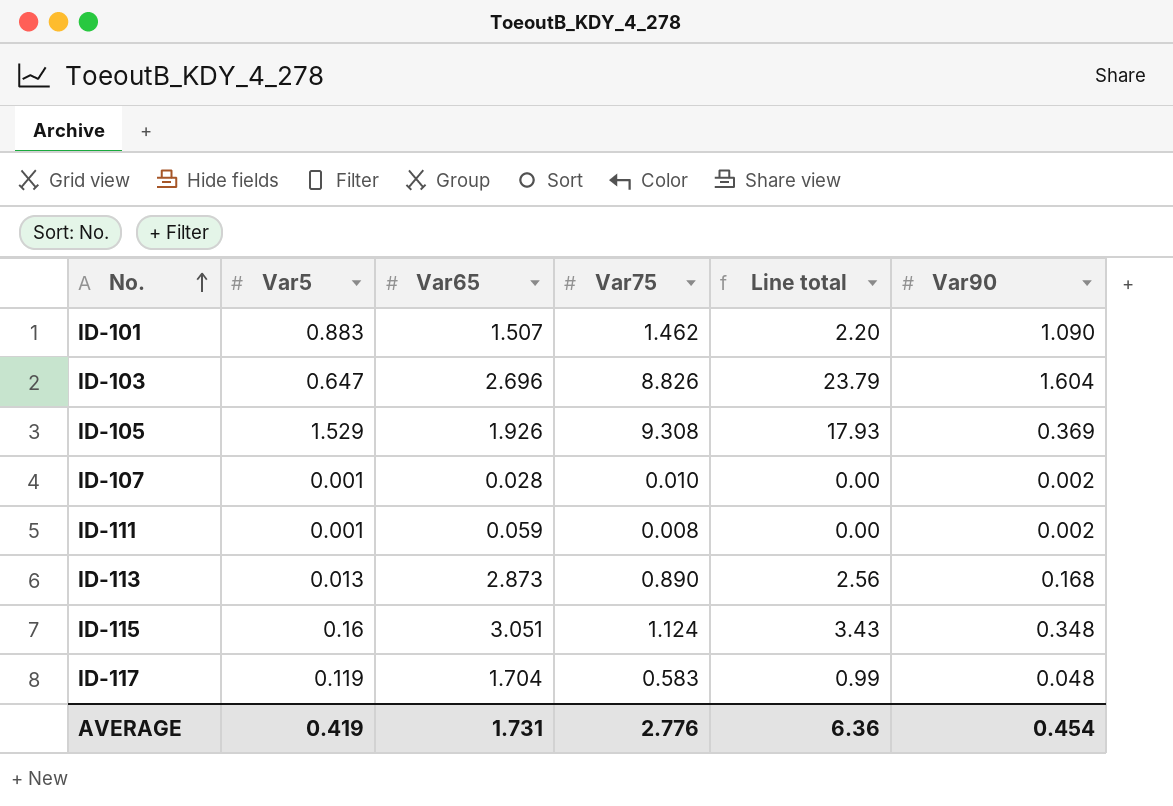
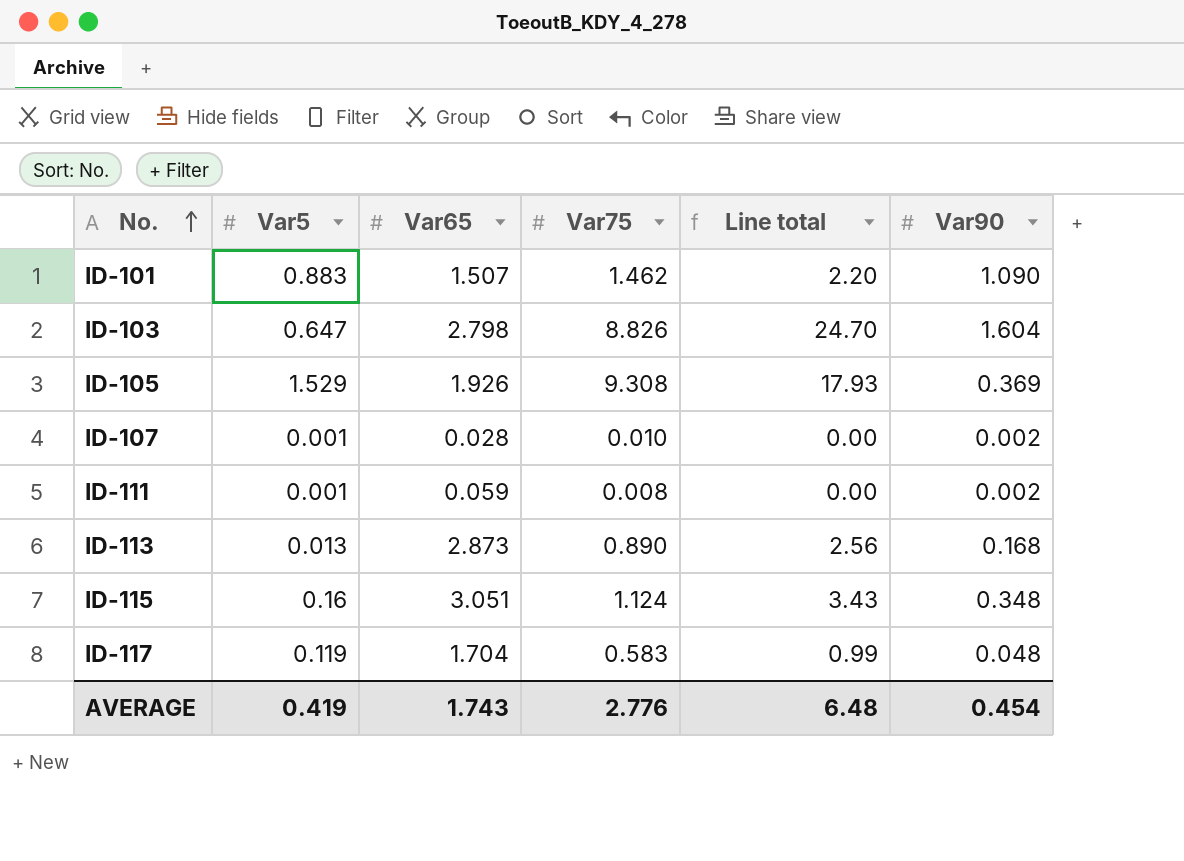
ID-103 | Var65: 2.696 -> 2.798
ID-103 | Line total: 23.79 -> 24.70
AVERAGE | Var65: 1.731 -> 1.743
AVERAGE | Line total: 6.36 -> 6.48

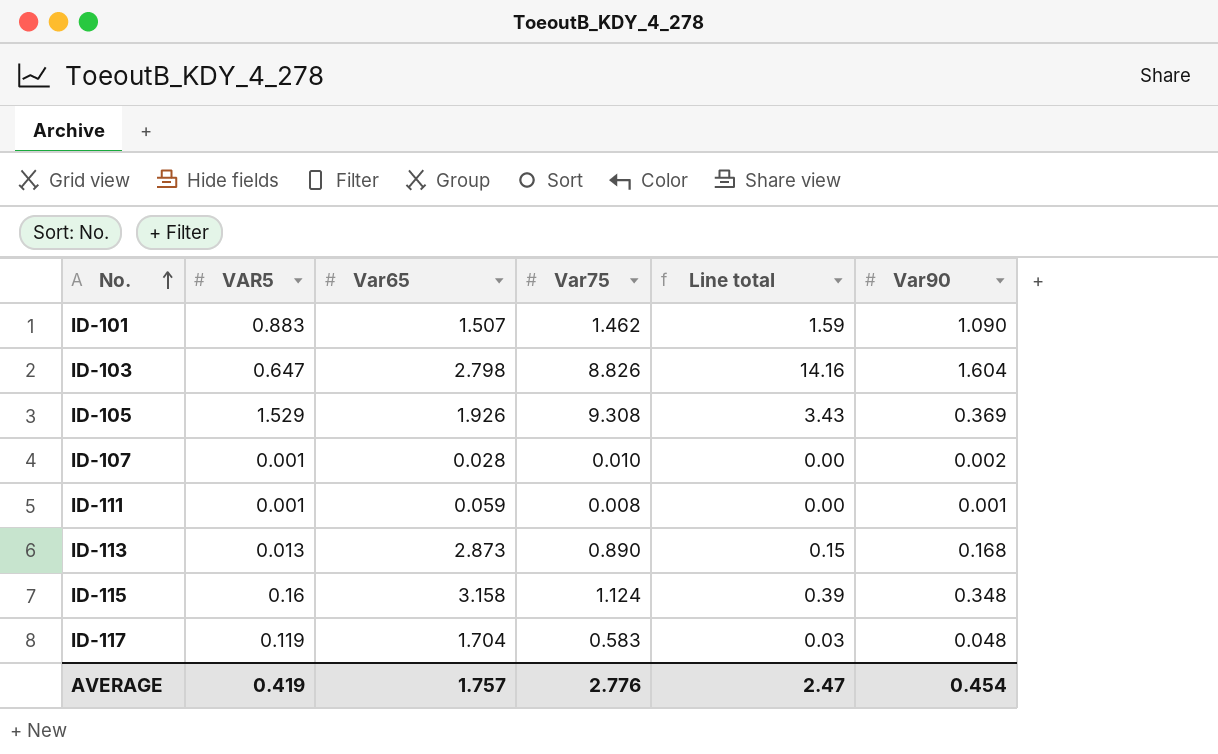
column name: Var5 -> VAR5
column Line total | formula: [Var65] * [Var75] -> [Var75] * [Var90]
ID-111 | Var90: 0.002 -> 0.001
ID-115 | Var65: 3.051 -> 3.158
AVERAGE | Var65: 1.743 -> 1.757
AVERAGE | Line total: 6.48 -> 2.47

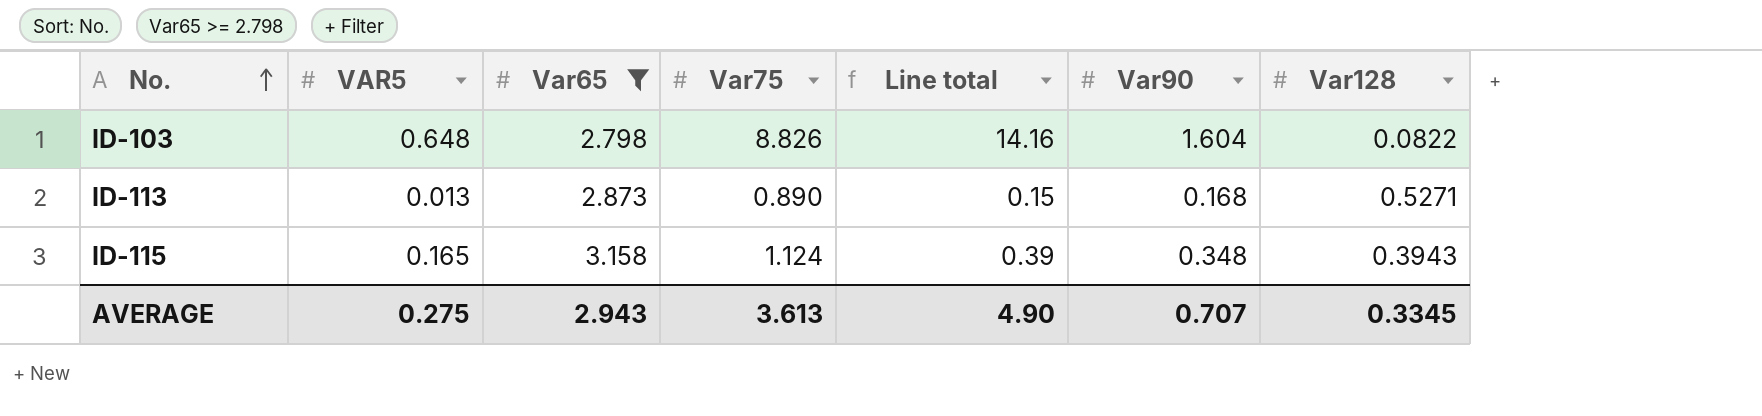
filter: none -> Var65 >= 2.798
column Var128 | position: none -> 7
ID-103 | VAR5: 0.647 -> 0.648
ID-115 | VAR5: 0.16 -> 0.165
AVERAGE | VAR5: 0.419 -> 0.275
AVERAGE | Var65: 1.757 -> 2.943
AVERAGE | Var75: 2.776 -> 3.613
AVERAGE | Line total: 2.47 -> 4.90
AVERAGE | Var90: 0.454 -> 0.707

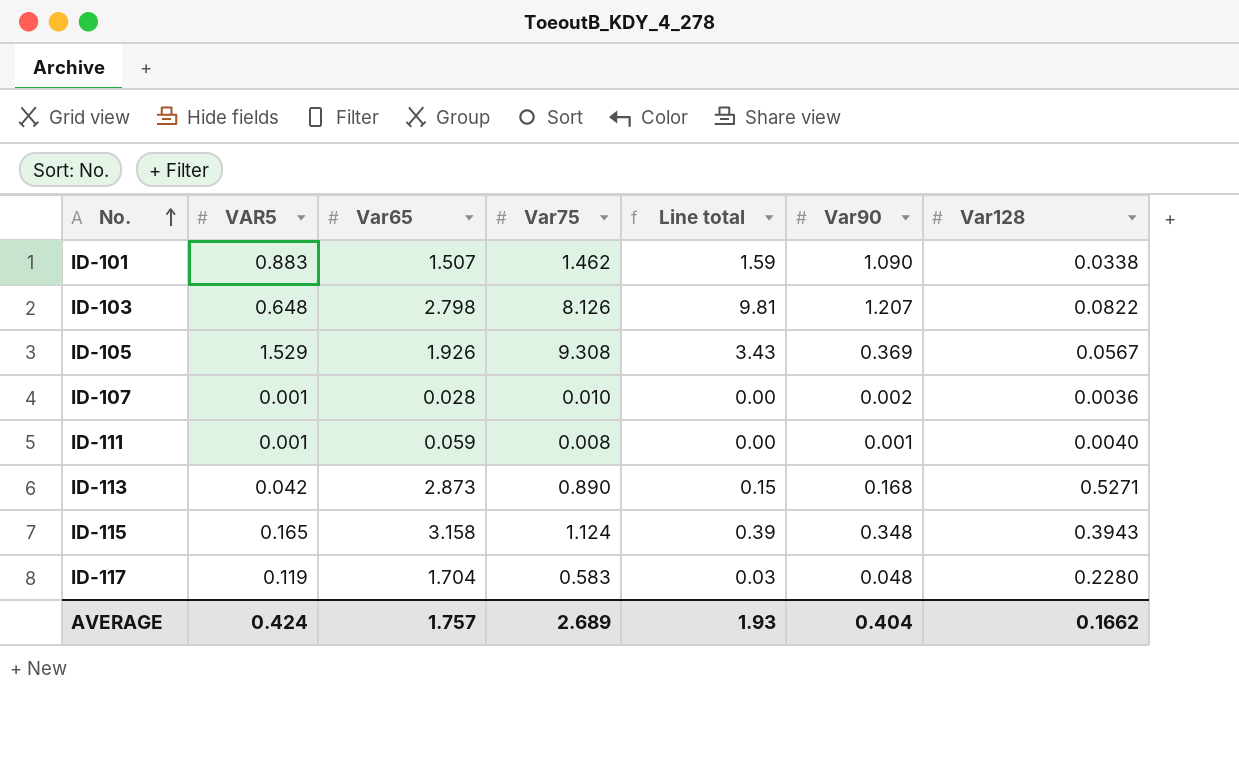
filter: Var65 >= 2.798 -> none
ID-103 | Var75: 8.826 -> 8.126
ID-103 | Line total: 14.16 -> 9.81
ID-103 | Var90: 1.604 -> 1.207
ID-113 | VAR5: 0.013 -> 0.042
AVERAGE | VAR5: 0.275 -> 0.424
AVERAGE | Var65: 2.943 -> 1.757
AVERAGE | Var75: 3.613 -> 2.689
AVERAGE | Line total: 4.90 -> 1.93
AVERAGE | Var90: 0.707 -> 0.404
AVERAGE | Var128: 0.3345 -> 0.1662

